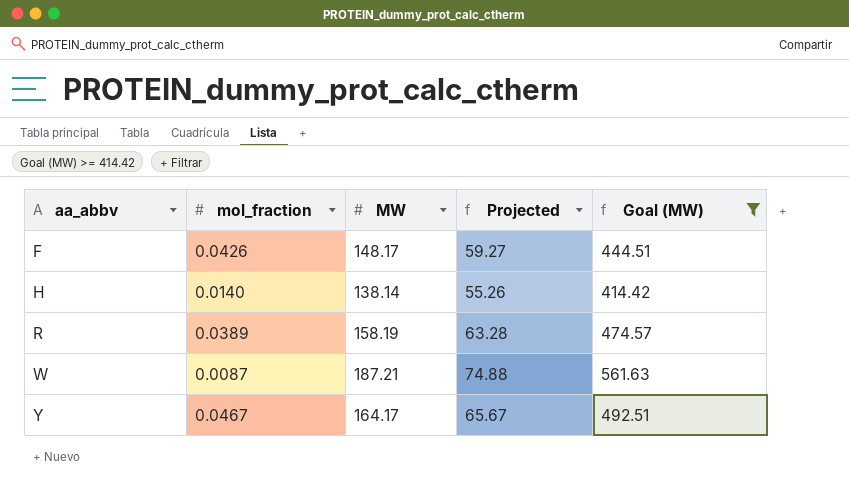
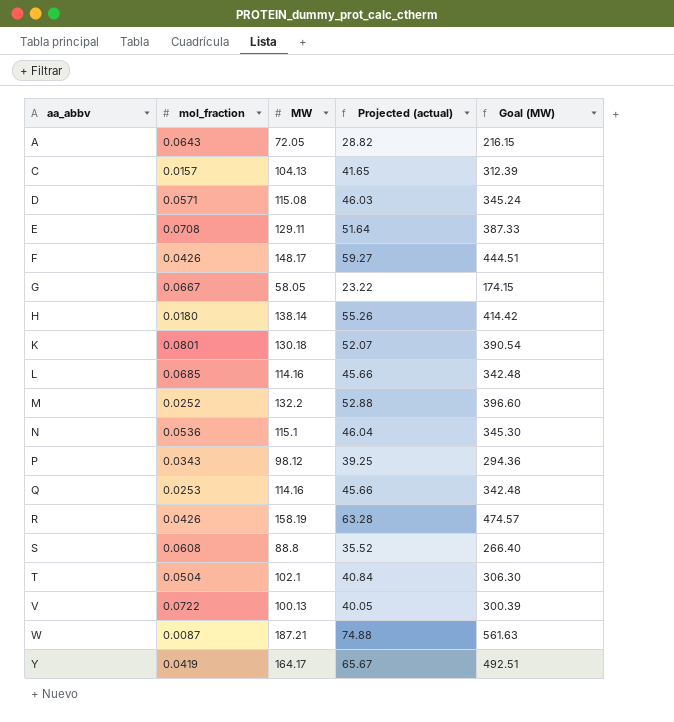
filter: Goal (MW) >= 414.42 -> none
column name: Projected -> Projected (actual)
H | mol_fraction: 0.0140 -> 0.0180
R | mol_fraction: 0.0389 -> 0.0426
Y | mol_fraction: 0.0467 -> 0.0419

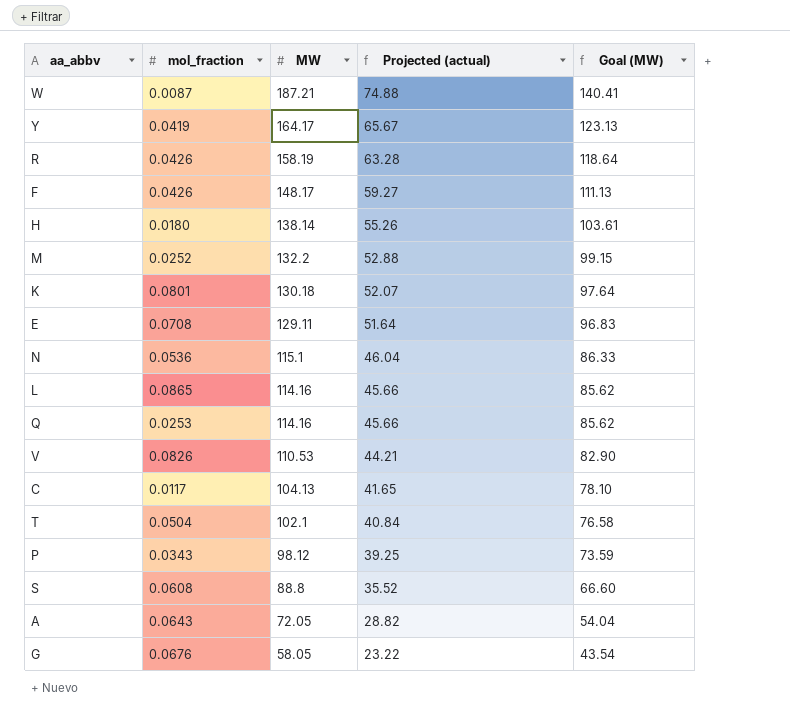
row order: aa_abbv ascending -> MW descending
column Goal (MW) | formula: [MW] * 3 -> [MW] * 0.75
row D: 0.0571 | 115.08 | 46.03 | 345.24 -> none
L | mol_fraction: 0.0685 -> 0.0865
V | mol_fraction: 0.0722 -> 0.0826
V | MW: 100.13 -> 110.53
V | Projected (actual): 40.05 -> 44.21
C | mol_fraction: 0.0157 -> 0.0117
G | mol_fraction: 0.0667 -> 0.0676

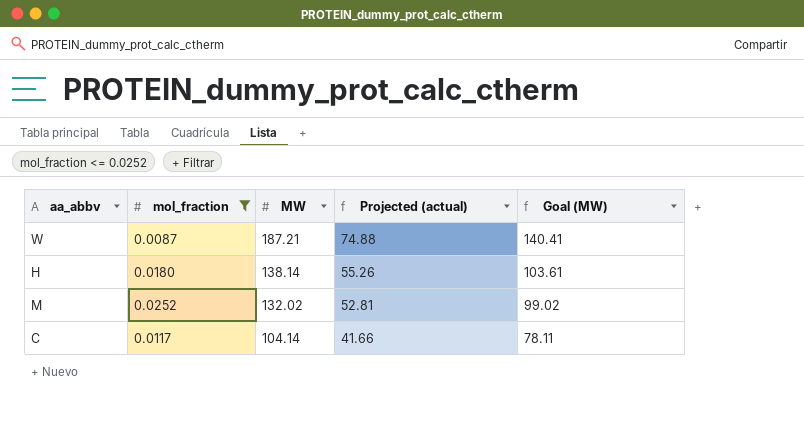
filter: none -> mol_fraction <= 0.0252
M | MW: 132.2 -> 132.02
M | Projected (actual): 52.88 -> 52.81
M | Goal (MW): 99.15 -> 99.02
C | MW: 104.13 -> 104.14
C | Projected (actual): 41.65 -> 41.66
C | Goal (MW): 78.10 -> 78.11

